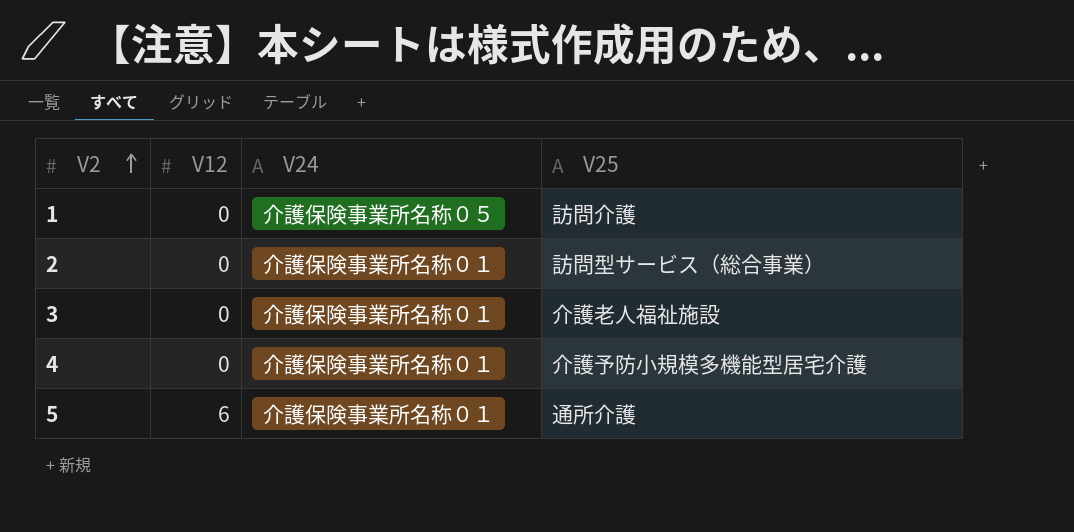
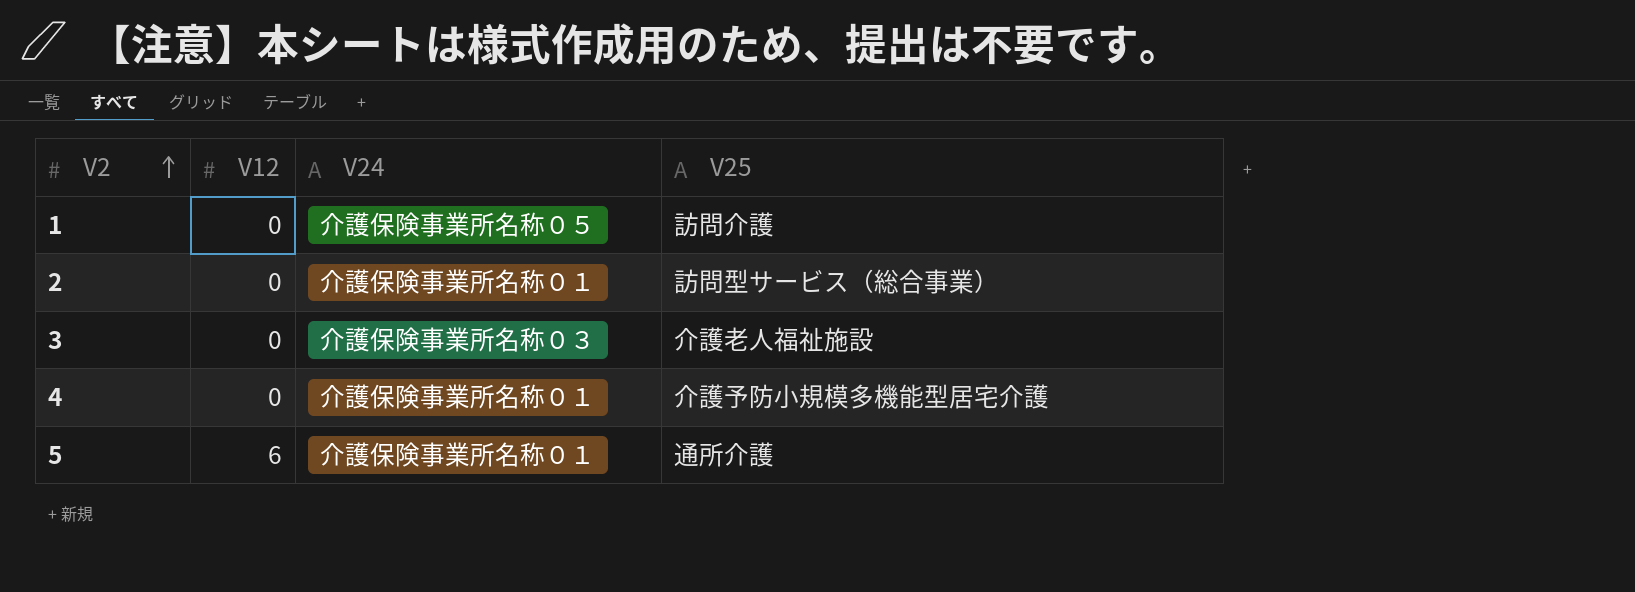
3 | V24: 介護保険事業所名称０１ -> 介護保険事業所名称０３

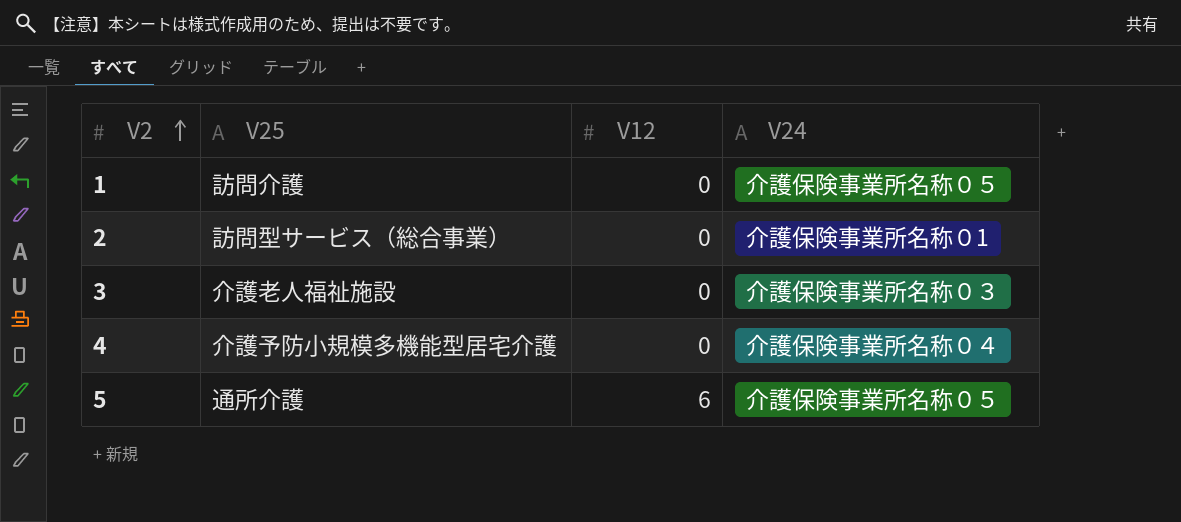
column V25 | position: 4 -> 2
2 | V24: 介護保険事業所名称０１ -> 介護保険事業所名称０1
4 | V24: 介護保険事業所名称０１ -> 介護保険事業所名称０４
5 | V24: 介護保険事業所名称０１ -> 介護保険事業所名称０５

